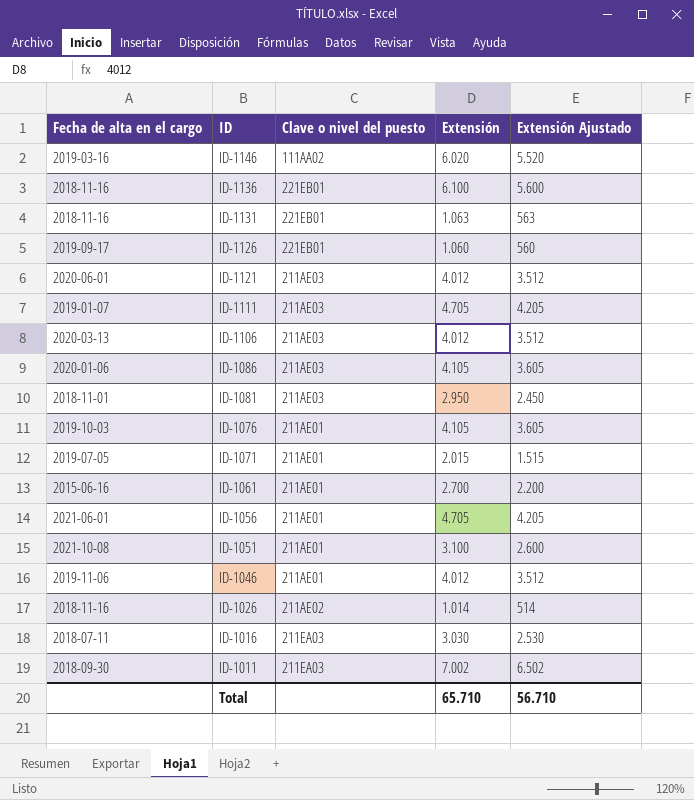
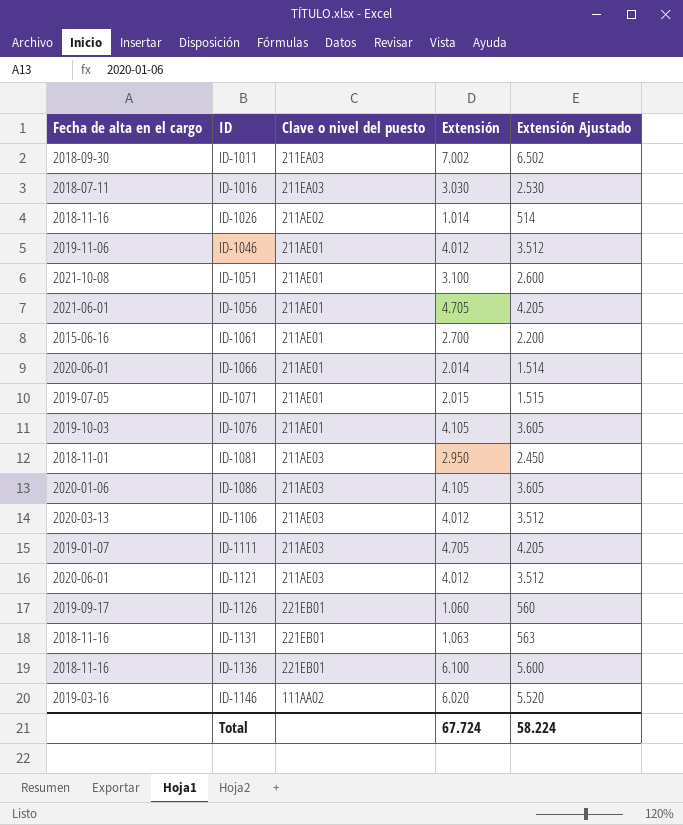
row order: ID descending -> ID ascending
row ID-1066: none -> 2020-06-01 | 211AE01 | 2.014 | 1.514
Total | Extensión: 65.710 -> 67.724
Total | Extensión Ajustado: 56.710 -> 58.224

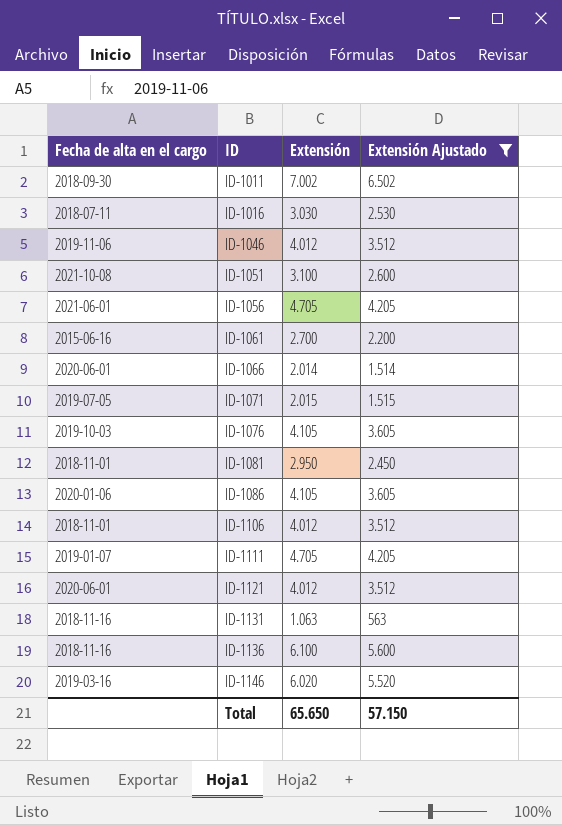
filter: none -> Extensión Ajustado >= 563
column Clave o nivel del puesto | position: 3 -> none
ID-1106 | Fecha de alta en el cargo: 2020-03-13 -> 2018-11-01
Total | Extensión: 67.724 -> 65.650
Total | Extensión Ajustado: 58.224 -> 57.150

